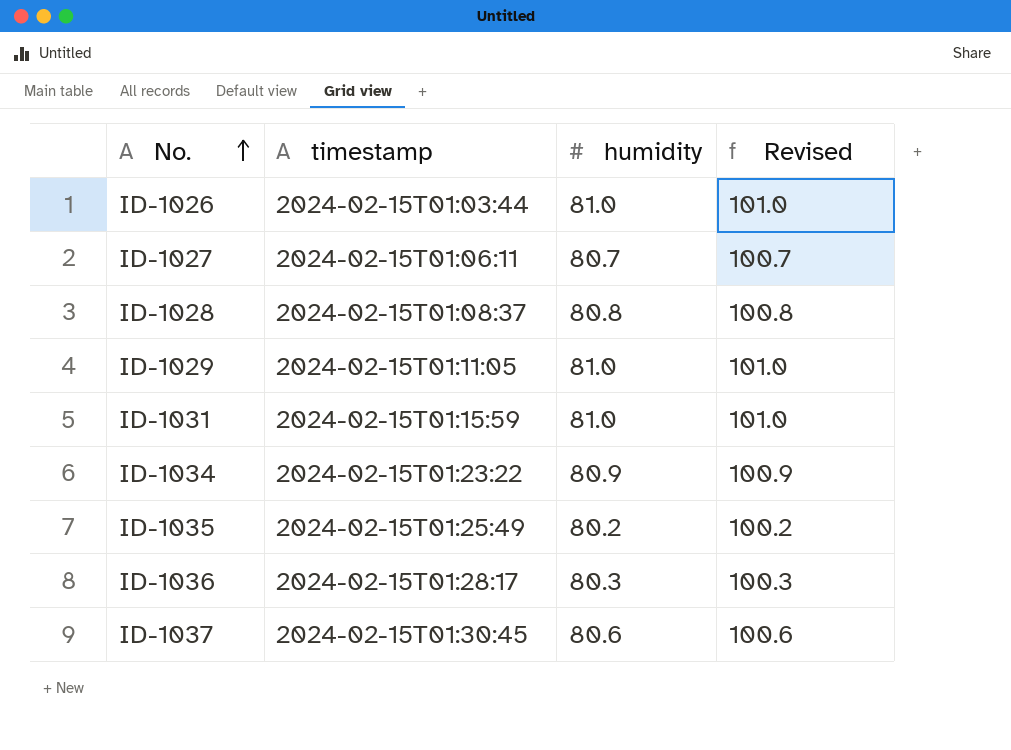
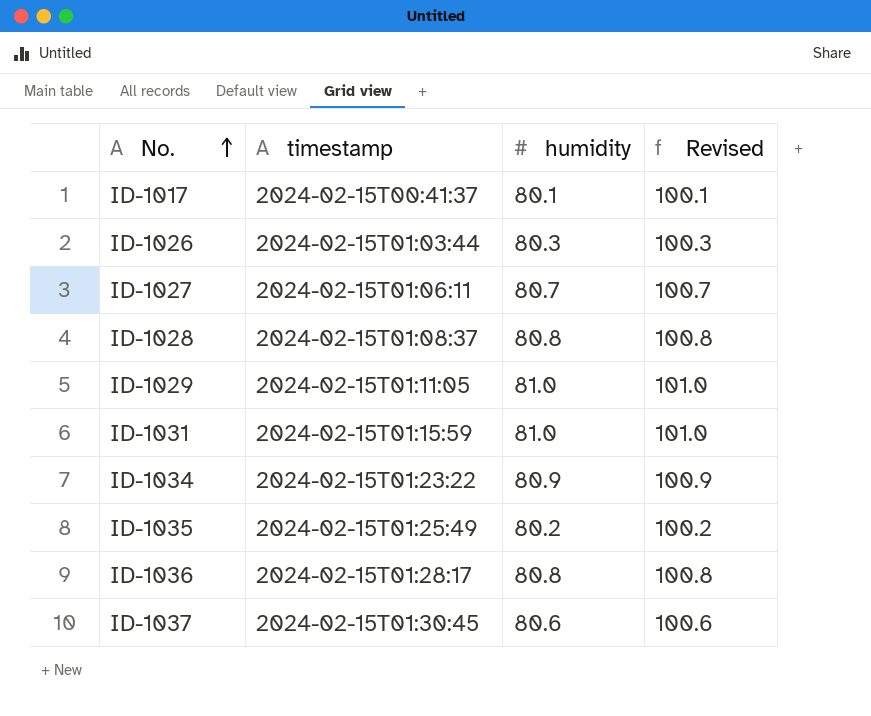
row ID-1017: none -> 2024-02-15T00:41:37 | 80.1 | 100.1
ID-1026 | humidity: 81.0 -> 80.3
ID-1026 | Revised: 101.0 -> 100.3
ID-1036 | humidity: 80.3 -> 80.8
ID-1036 | Revised: 100.3 -> 100.8

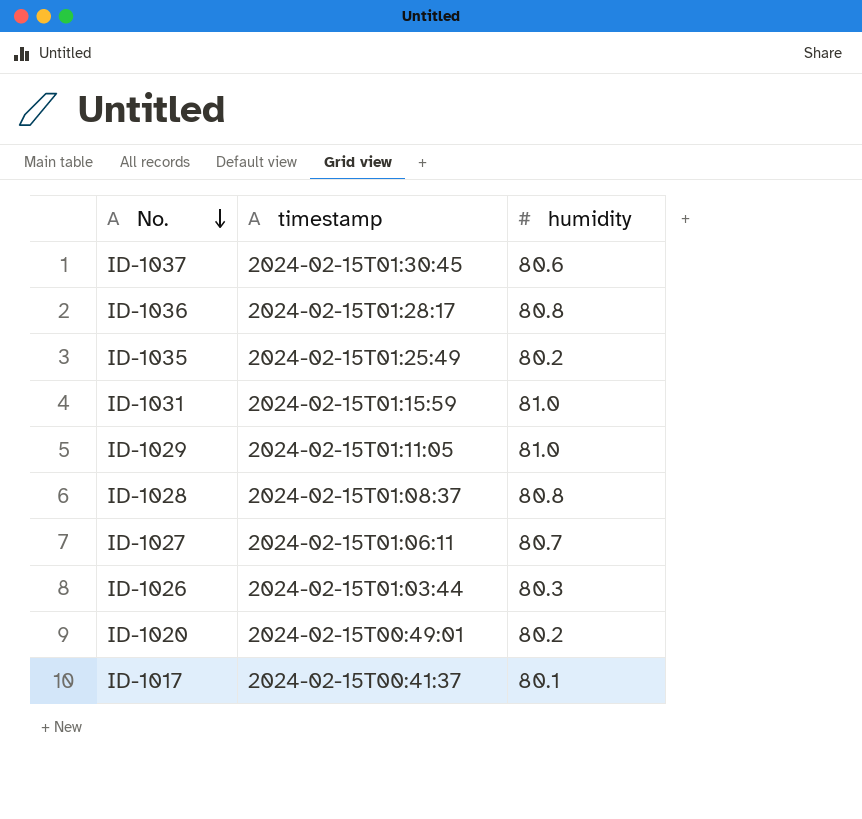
row order: No. ascending -> No. descending
column Revised | formula: [humidity] + 20 -> none
row ID-1034: 2024-02-15T01:23:22 | 80.9 | 100.9 -> none
row ID-1020: none -> 2024-02-15T00:49:01 | 80.2

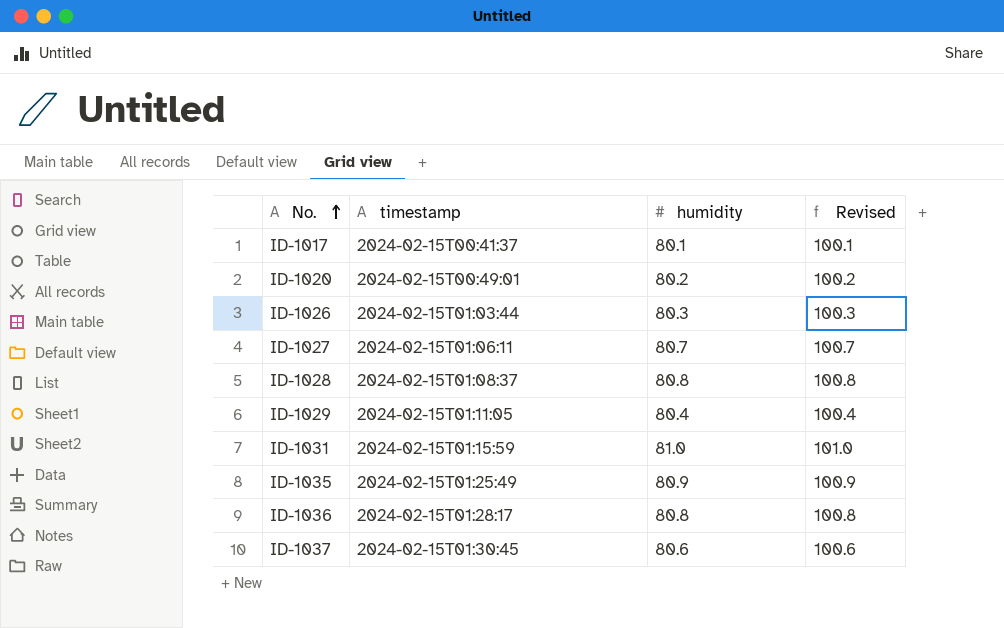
row order: No. descending -> No. ascending
column Revised | formula: none -> [humidity] + 20
ID-1029 | humidity: 81.0 -> 80.4
ID-1035 | humidity: 80.2 -> 80.9

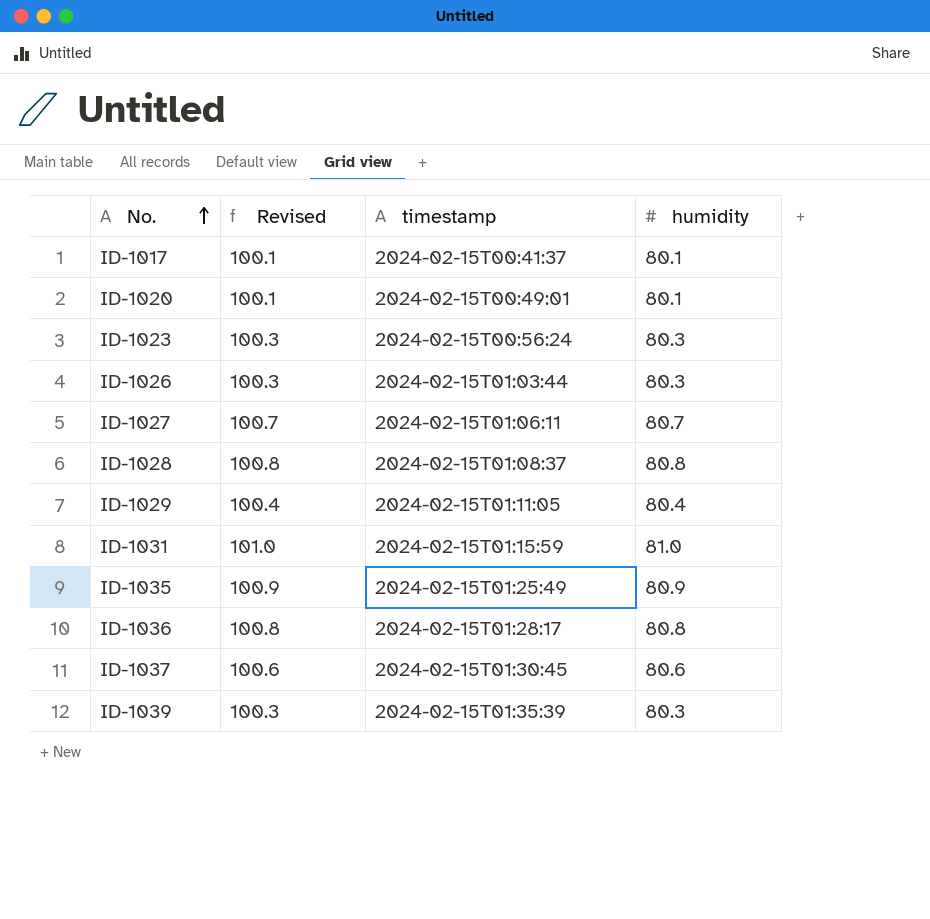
column Revised | position: 4 -> 2
ID-1020 | Revised: 100.2 -> 100.1
ID-1020 | humidity: 80.2 -> 80.1
row ID-1023: none -> 100.3 | 2024-02-15T00:56:24 | 80.3
row ID-1039: none -> 100.3 | 2024-02-15T01:35:39 | 80.3

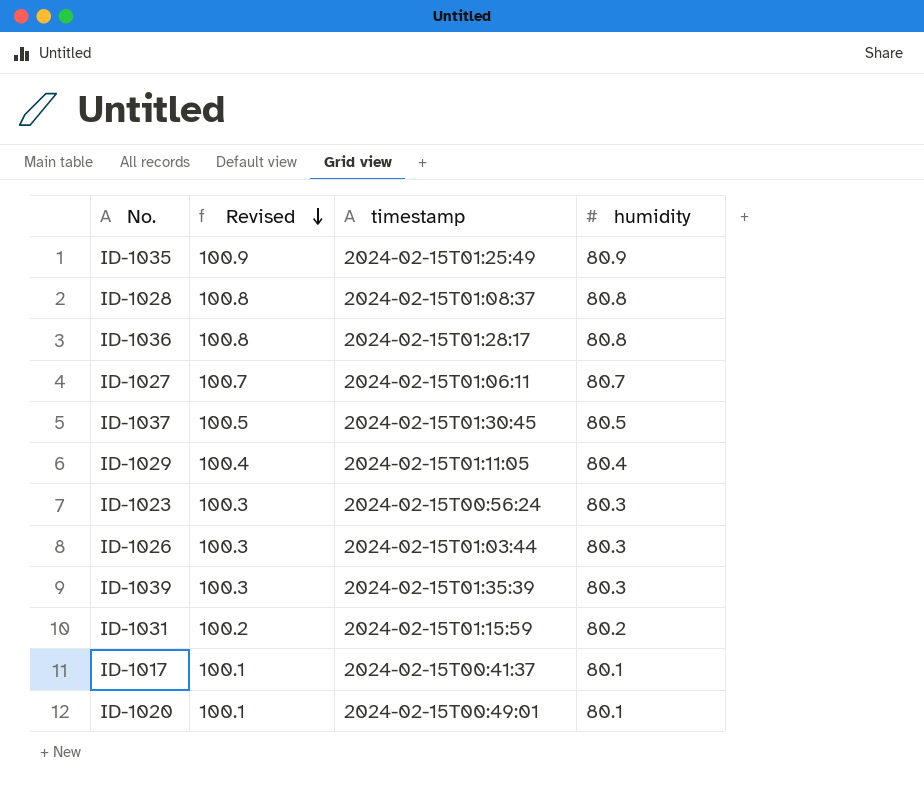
row order: No. ascending -> Revised descending
ID-1037 | Revised: 100.6 -> 100.5
ID-1037 | humidity: 80.6 -> 80.5
ID-1031 | Revised: 101.0 -> 100.2
ID-1031 | humidity: 81.0 -> 80.2

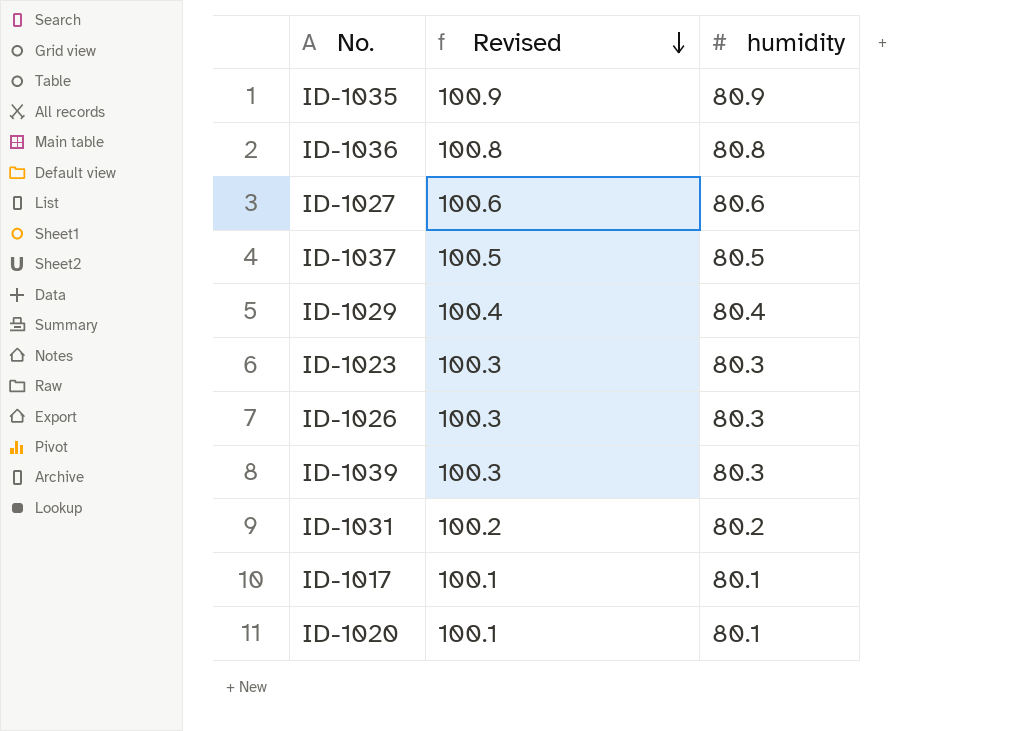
column timestamp | position: 3 -> none
row ID-1028: 100.8 | 2024-02-15T01:08:37 | 80.8 -> none
ID-1027 | Revised: 100.7 -> 100.6
ID-1027 | humidity: 80.7 -> 80.6

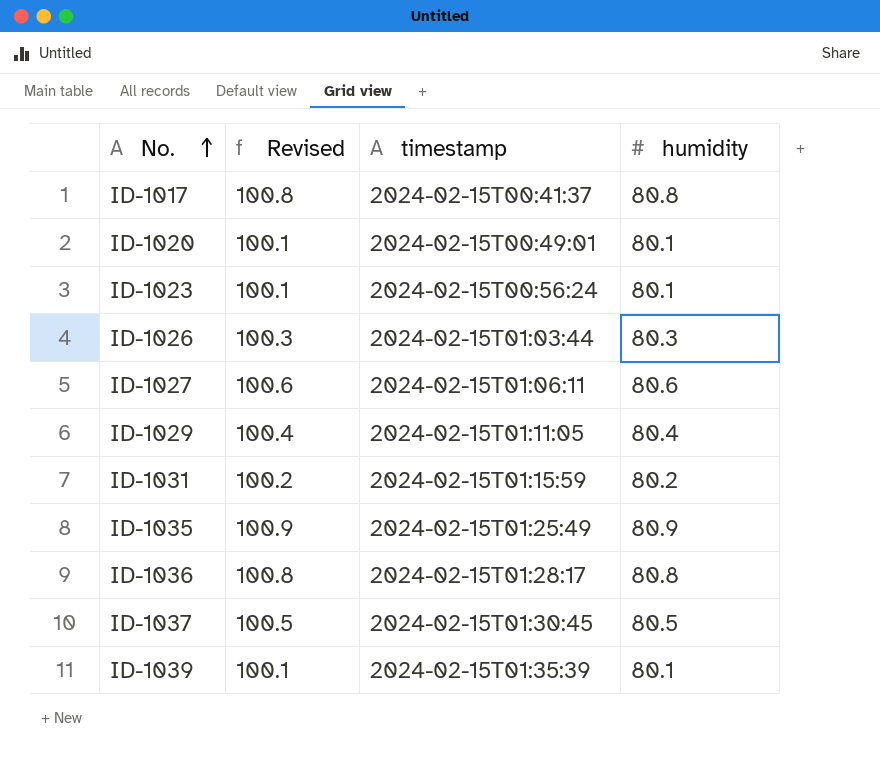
row order: Revised descending -> No. ascending
column timestamp | position: none -> 3
ID-1017 | Revised: 100.1 -> 100.8
ID-1017 | humidity: 80.1 -> 80.8
ID-1023 | Revised: 100.3 -> 100.1
ID-1023 | humidity: 80.3 -> 80.1
ID-1039 | Revised: 100.3 -> 100.1
ID-1039 | humidity: 80.3 -> 80.1

